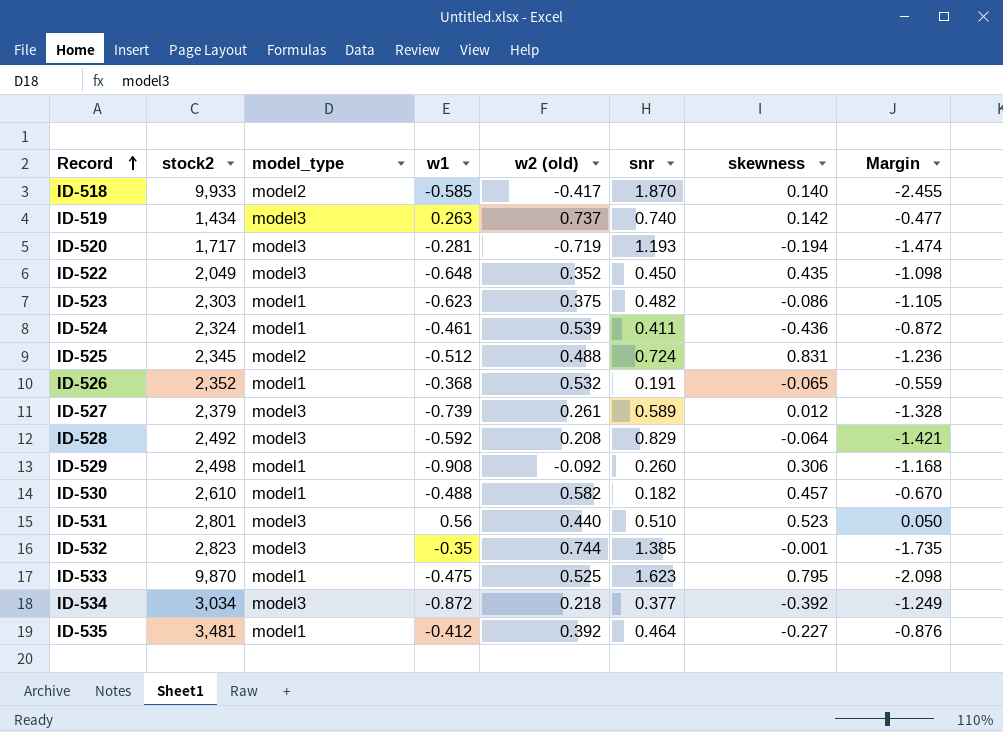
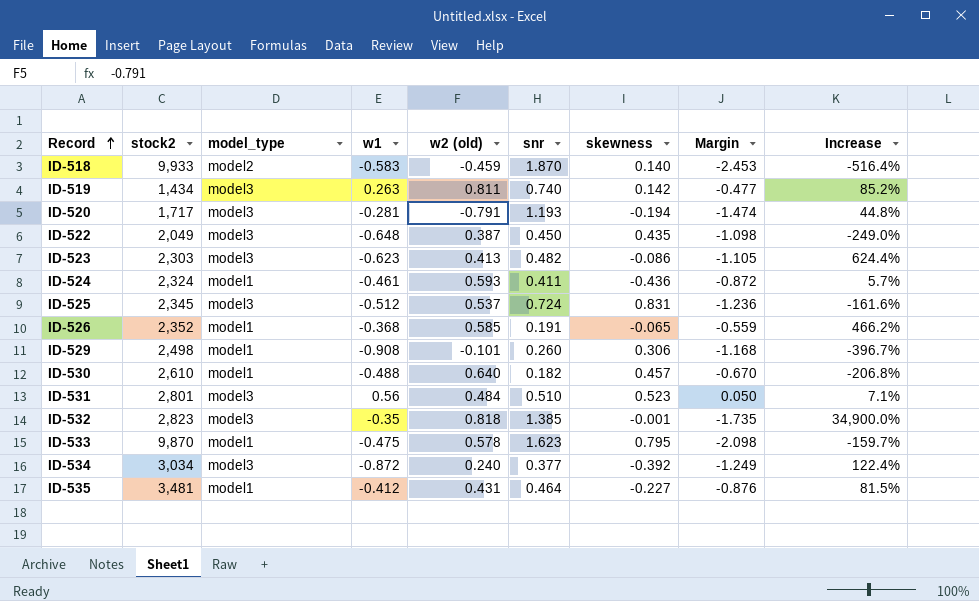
column Increase | formula: none -> ([w1] - [skewness]) / [skewness]
row ID-527: 2,379 | model3 | -0.739 | 0.261 | 0.589 | 0.012 | -1.328 -> none
row ID-528: 2,492 | model3 | -0.592 | 0.208 | 0.829 | -0.064 | -1.421 -> none
ID-518 | w1: -0.585 -> -0.583
ID-518 | w2 (old): -0.417 -> -0.459
ID-518 | Margin: -2.455 -> -2.453
ID-519 | w2 (old): 0.737 -> 0.811
ID-520 | w2 (old): -0.719 -> -0.791
ID-522 | w2 (old): 0.352 -> 0.387
ID-523 | model_type: model1 -> model3
ID-523 | w2 (old): 0.375 -> 0.413
ID-524 | w2 (old): 0.539 -> 0.593
ID-525 | model_type: model2 -> model3
ID-525 | w2 (old): 0.488 -> 0.537
ID-526 | w2 (old): 0.532 -> 0.585
ID-529 | w2 (old): -0.092 -> -0.101
ID-530 | w2 (old): 0.582 -> 0.640
ID-531 | w2 (old): 0.440 -> 0.484
ID-532 | w2 (old): 0.744 -> 0.818
ID-533 | w2 (old): 0.525 -> 0.578
ID-534 | w2 (old): 0.218 -> 0.240
ID-535 | w2 (old): 0.392 -> 0.431

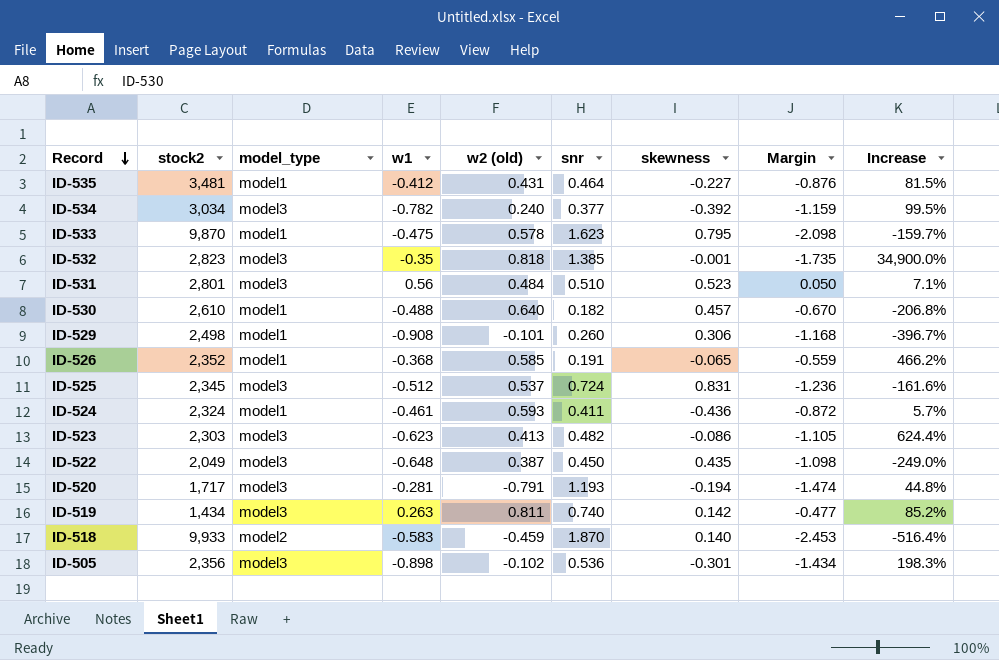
row order: Record ascending -> Record descending
ID-534 | w1: -0.872 -> -0.782
ID-534 | Margin: -1.249 -> -1.159
ID-534 | Increase: 122.4% -> 99.5%
row ID-505: none -> 2,356 | model3 | -0.898 | -0.102 | 0.536 | -0.301 | -1.434 | 198.3%

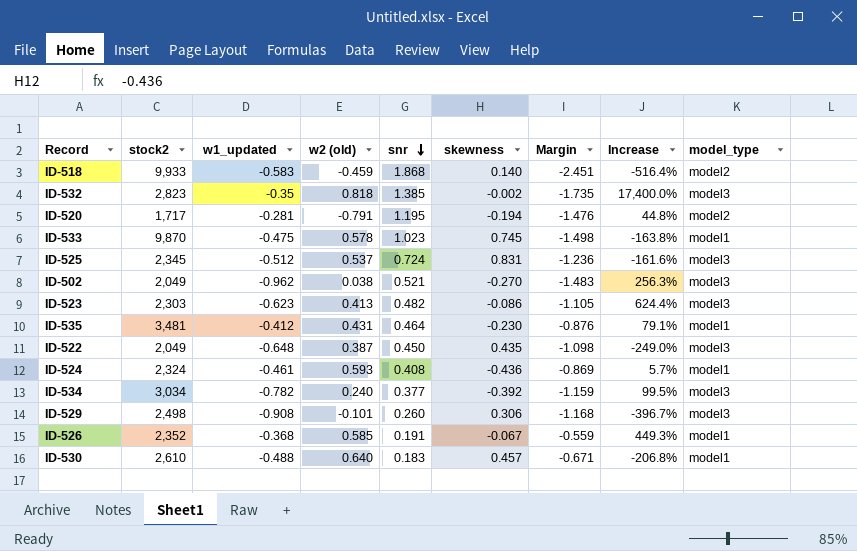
row order: Record descending -> snr descending
column name: w1 -> w1_updated
column model_type | position: 3 -> 9
row ID-531: 2,801 | model3 | 0.56 | 0.484 | 0.510 | 0.523 | 0.050 | 7.1% -> none
row ID-519: 1,434 | model3 | 0.263 | 0.811 | 0.740 | 0.142 | -0.477 | 85.2% -> none
row ID-505: 2,356 | model3 | -0.898 | -0.102 | 0.536 | -0.301 | -1.434 | 198.3% -> none
ID-518 | snr: 1.870 -> 1.868
ID-518 | Margin: -2.453 -> -2.451
ID-532 | skewness: -0.001 -> -0.002
ID-532 | Increase: 34,900.0% -> 17,400.0%
ID-520 | snr: 1.193 -> 1.195
ID-520 | Margin: -1.474 -> -1.476
ID-520 | model_type: model3 -> model2
ID-533 | snr: 1.623 -> 1.023
ID-533 | skewness: 0.795 -> 0.745
ID-533 | Margin: -2.098 -> -1.498
ID-533 | Increase: -159.7% -> -163.8%
row ID-502: none -> 2,049 | -0.962 | 0.038 | 0.521 | -0.270 | -1.483 | 256.3% | model3
ID-535 | skewness: -0.227 -> -0.230
ID-535 | Increase: 81.5% -> 79.1%
ID-524 | snr: 0.411 -> 0.408
ID-524 | Margin: -0.872 -> -0.869
ID-529 | model_type: model1 -> model3
ID-526 | skewness: -0.065 -> -0.067
ID-526 | Increase: 466.2% -> 449.3%
ID-530 | snr: 0.182 -> 0.183
ID-530 | Margin: -0.670 -> -0.671

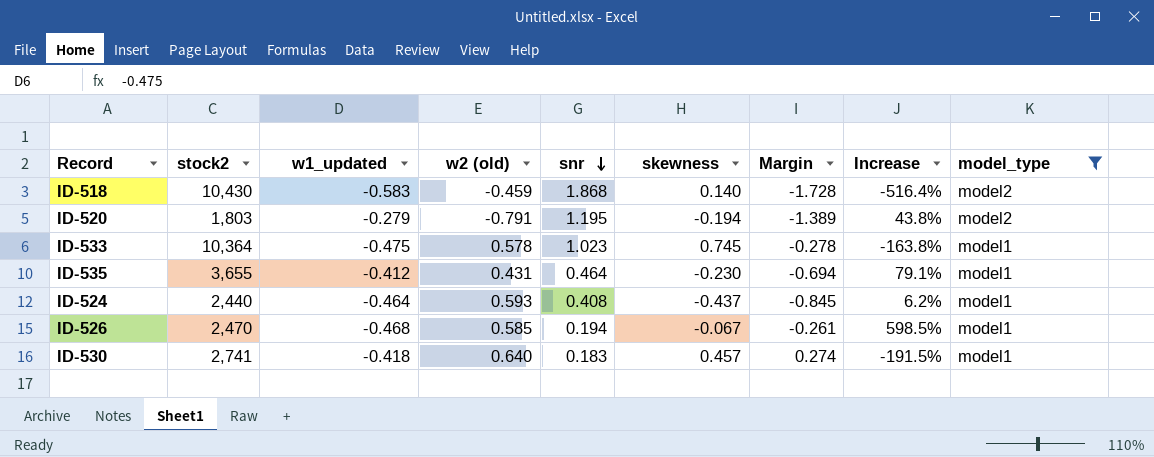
filter: none -> model_type != model3
column Margin | formula: [w1_updated] - [snr] -> [skewness] - [snr]
ID-518 | stock2: 9,933 -> 10,430
ID-520 | stock2: 1,717 -> 1,803
ID-520 | w1_updated: -0.281 -> -0.279
ID-520 | Increase: 44.8% -> 43.8%
ID-533 | stock2: 9,870 -> 10,364
ID-535 | stock2: 3,481 -> 3,655
ID-524 | stock2: 2,324 -> 2,440
ID-524 | w1_updated: -0.461 -> -0.464
ID-524 | skewness: -0.436 -> -0.437
ID-524 | Increase: 5.7% -> 6.2%
ID-526 | stock2: 2,352 -> 2,470
ID-526 | w1_updated: -0.368 -> -0.468
ID-526 | snr: 0.191 -> 0.194
ID-526 | Increase: 449.3% -> 598.5%
ID-530 | stock2: 2,610 -> 2,741
ID-530 | w1_updated: -0.488 -> -0.418
ID-530 | Increase: -206.8% -> -191.5%

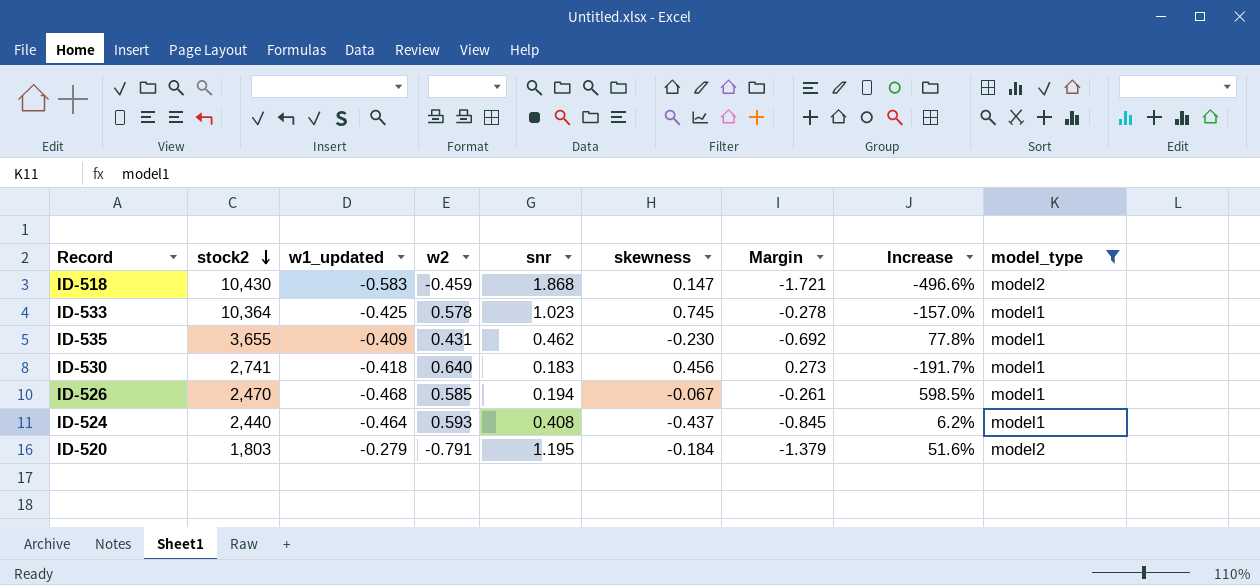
row order: snr descending -> stock2 descending
column name: w2 (old) -> w2
ID-518 | skewness: 0.140 -> 0.147
ID-518 | Margin: -1.728 -> -1.721
ID-518 | Increase: -516.4% -> -496.6%
ID-533 | w1_updated: -0.475 -> -0.425
ID-533 | Increase: -163.8% -> -157.0%
ID-535 | w1_updated: -0.412 -> -0.409
ID-535 | snr: 0.464 -> 0.462
ID-535 | Margin: -0.694 -> -0.692
ID-535 | Increase: 79.1% -> 77.8%
ID-530 | skewness: 0.457 -> 0.456
ID-530 | Margin: 0.274 -> 0.273
ID-530 | Increase: -191.5% -> -191.7%
ID-520 | skewness: -0.194 -> -0.184
ID-520 | Margin: -1.389 -> -1.379
ID-520 | Increase: 43.8% -> 51.6%

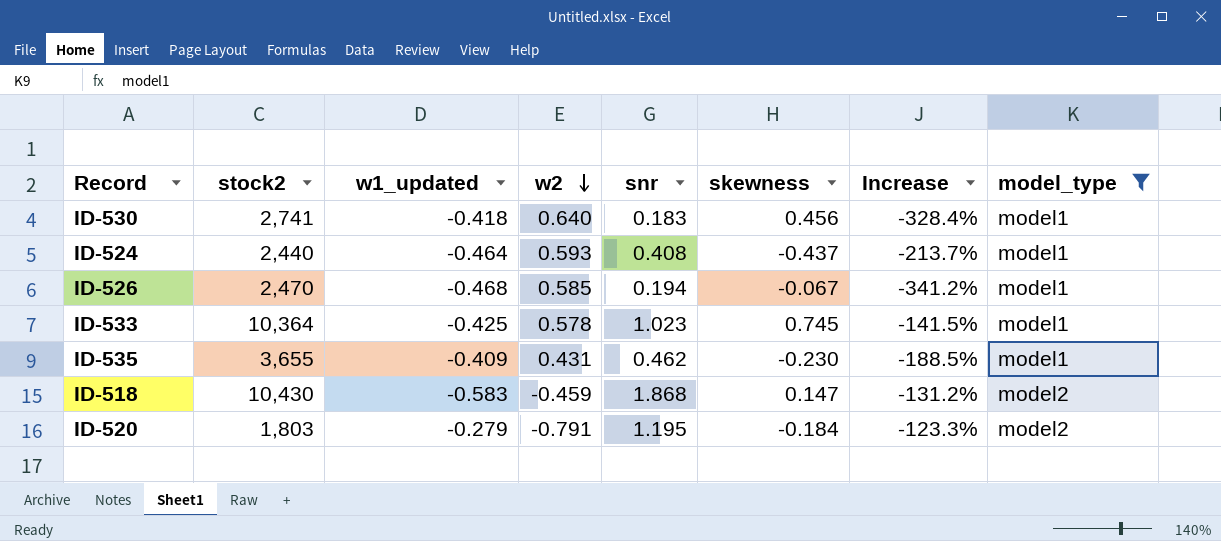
row order: stock2 descending -> w2 descending
column Margin | formula: [skewness] - [snr] -> none
column Increase | formula: ([w1_updated] - [skewness]) / [skewness] -> ([w1_updated] - [snr]) / [snr]

